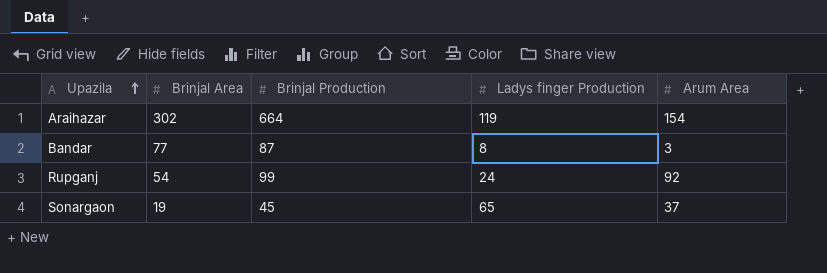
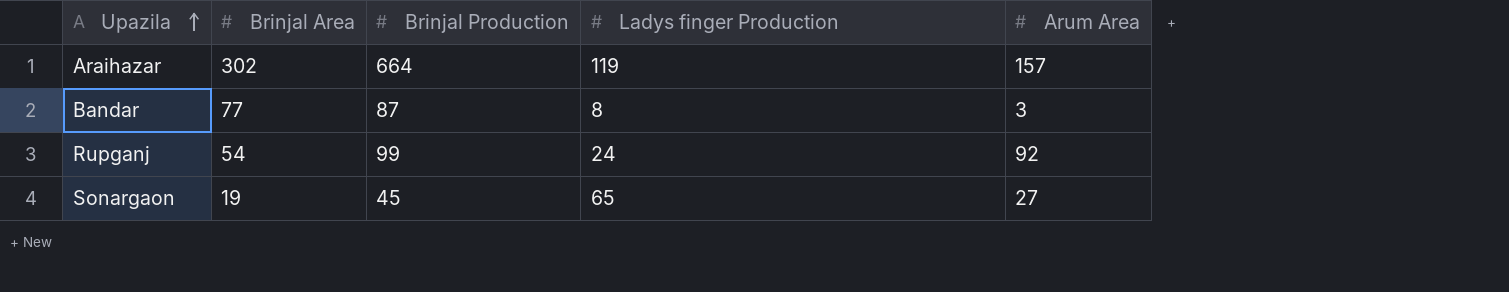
Araihazar | Arum Area: 154 -> 157
Sonargaon | Arum Area: 37 -> 27

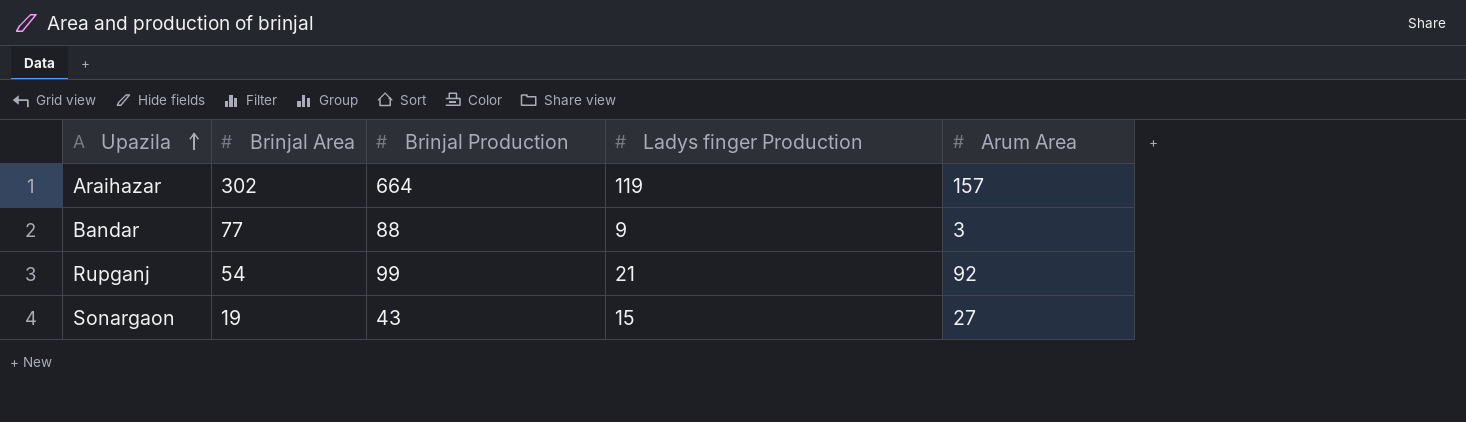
Bandar | Brinjal Production: 87 -> 88
Bandar | Ladys finger Production: 8 -> 9
Rupganj | Ladys finger Production: 24 -> 21
Sonargaon | Brinjal Production: 45 -> 43
Sonargaon | Ladys finger Production: 65 -> 15

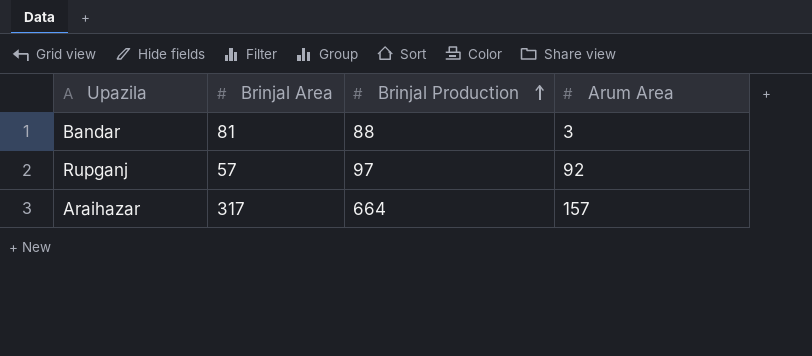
row order: Upazila ascending -> Brinjal Production ascending
column Ladys finger Production | position: 4 -> none
row Sonargaon: 19 | 43 | 15 | 27 -> none
Bandar | Brinjal Area: 77 -> 81
Rupganj | Brinjal Area: 54 -> 57
Rupganj | Brinjal Production: 99 -> 97
Araihazar | Brinjal Area: 302 -> 317

